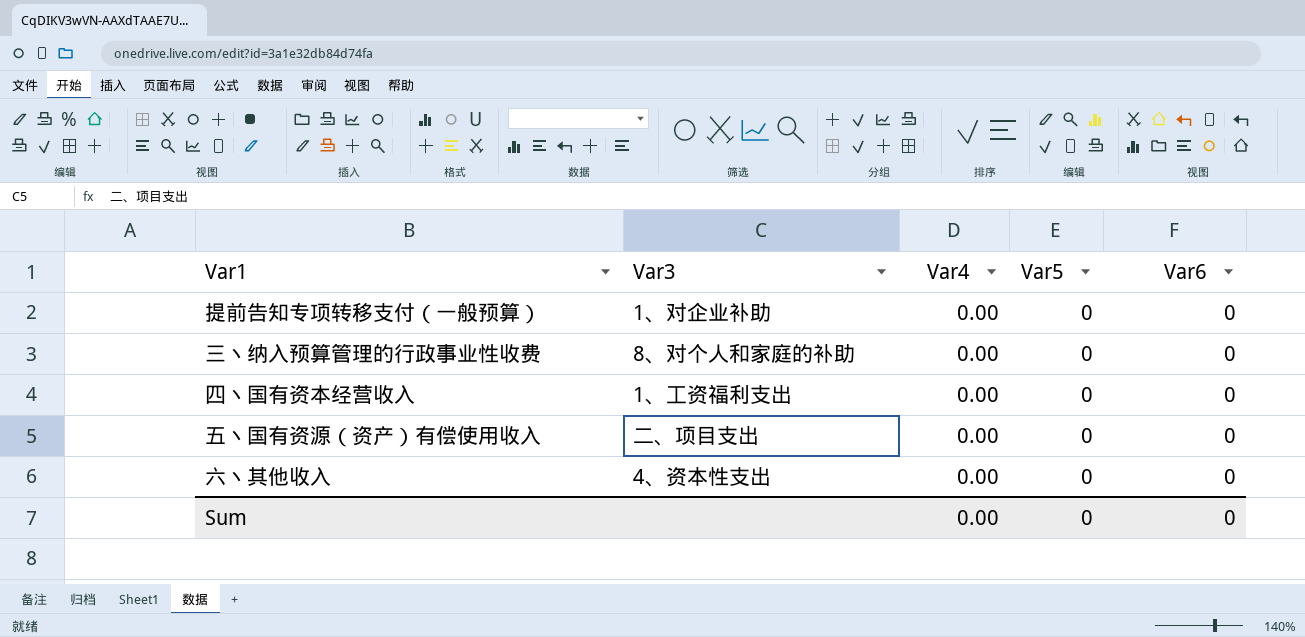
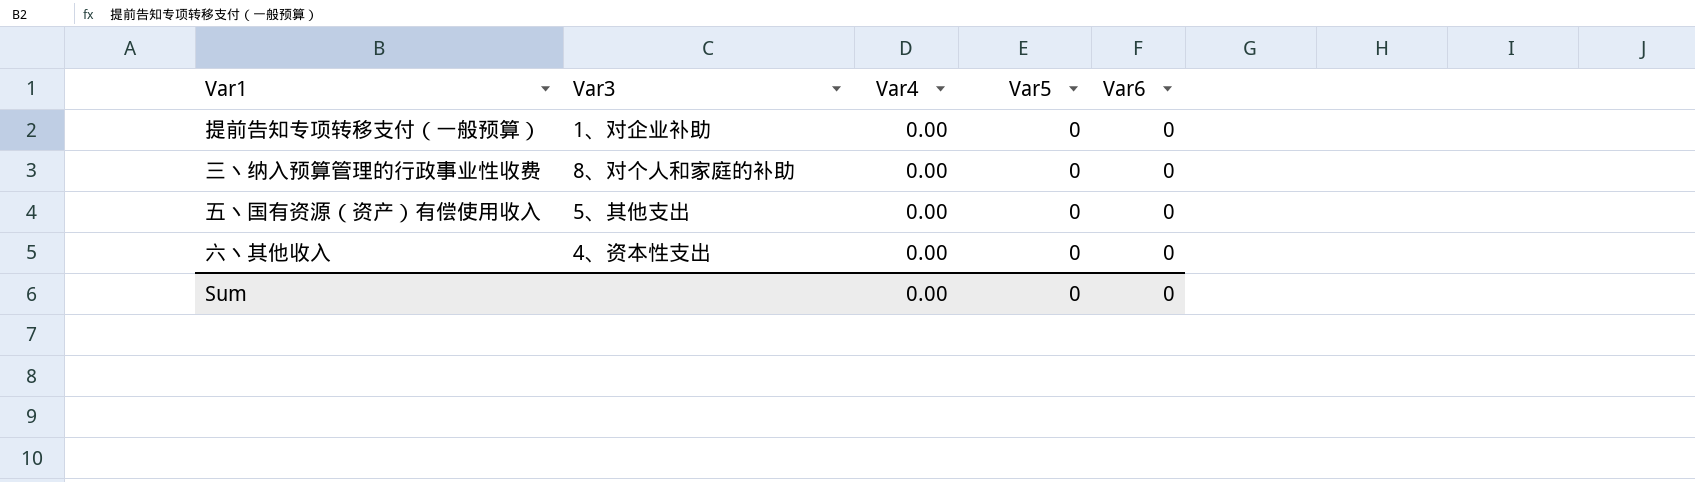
row 四丶国有资本经营收入: 1、工资福利支出 | 0.00 | 0 | 0 -> none
五丶国有资源（资产）有偿使用收入 | Var3: 二、项目支出 -> 5、其他支出

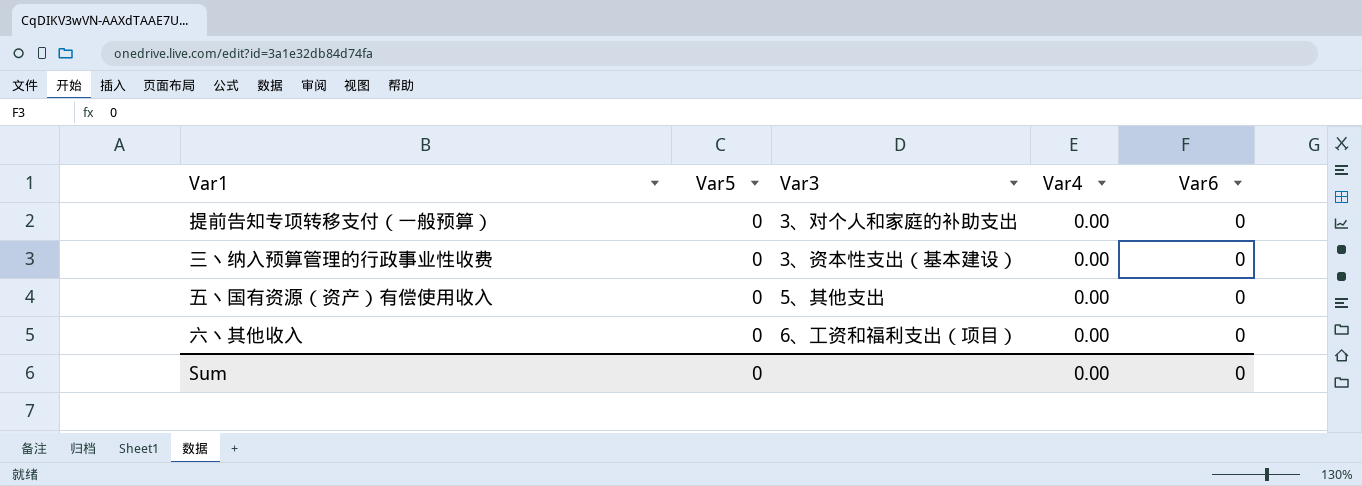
column Var5 | position: 4 -> 2
提前告知专项转移支付（一般预算） | Var3: 1、对企业补助 -> 3、对个人和家庭的补助支出
三丶纳入预算管理的行政事业性收费 | Var3: 8、对个人和家庭的补助 -> 3、资本性支出（基本建设）
六丶其他收入 | Var3: 4、资本性支出 -> 6、工资和福利支出（项目）

